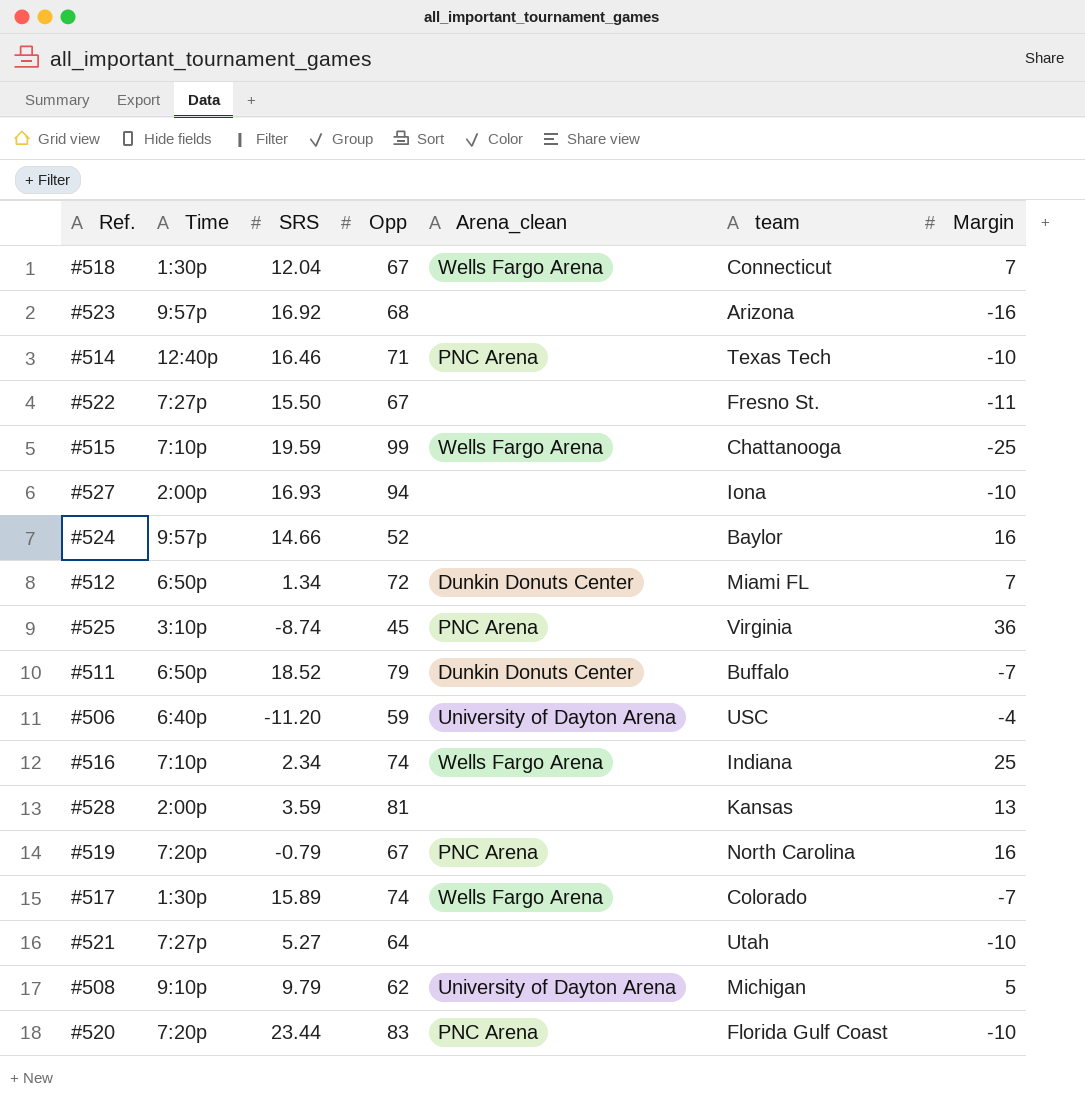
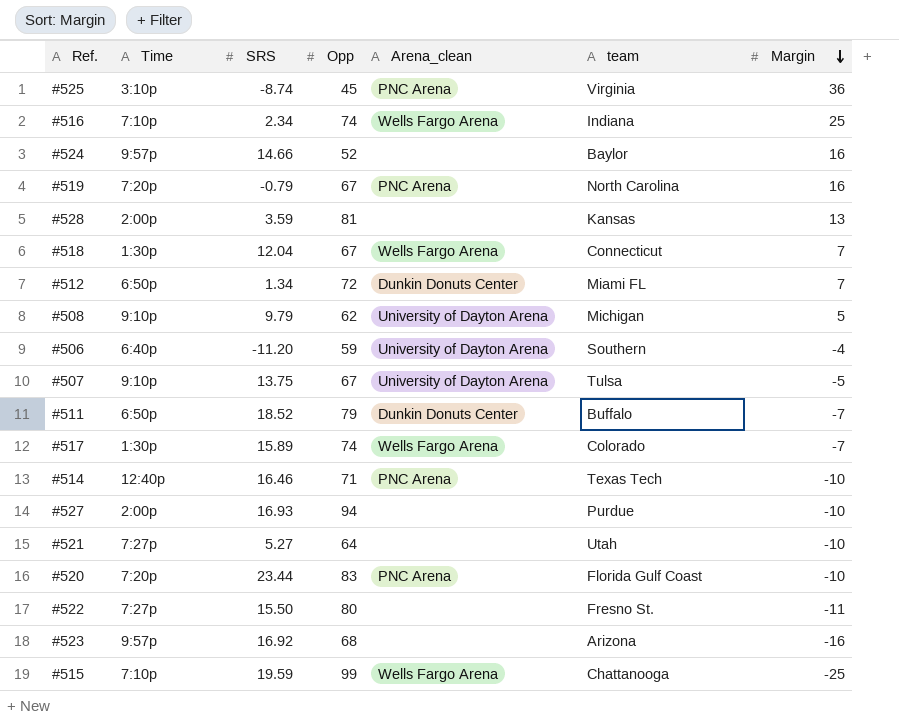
row order: none -> Margin descending
#506 | team: USC -> Southern
row #507: none -> 9:10p | 13.75 | 67 | University of Dayton Arena | Tulsa | -5
#527 | team: Iona -> Purdue
#522 | Opp: 67 -> 80

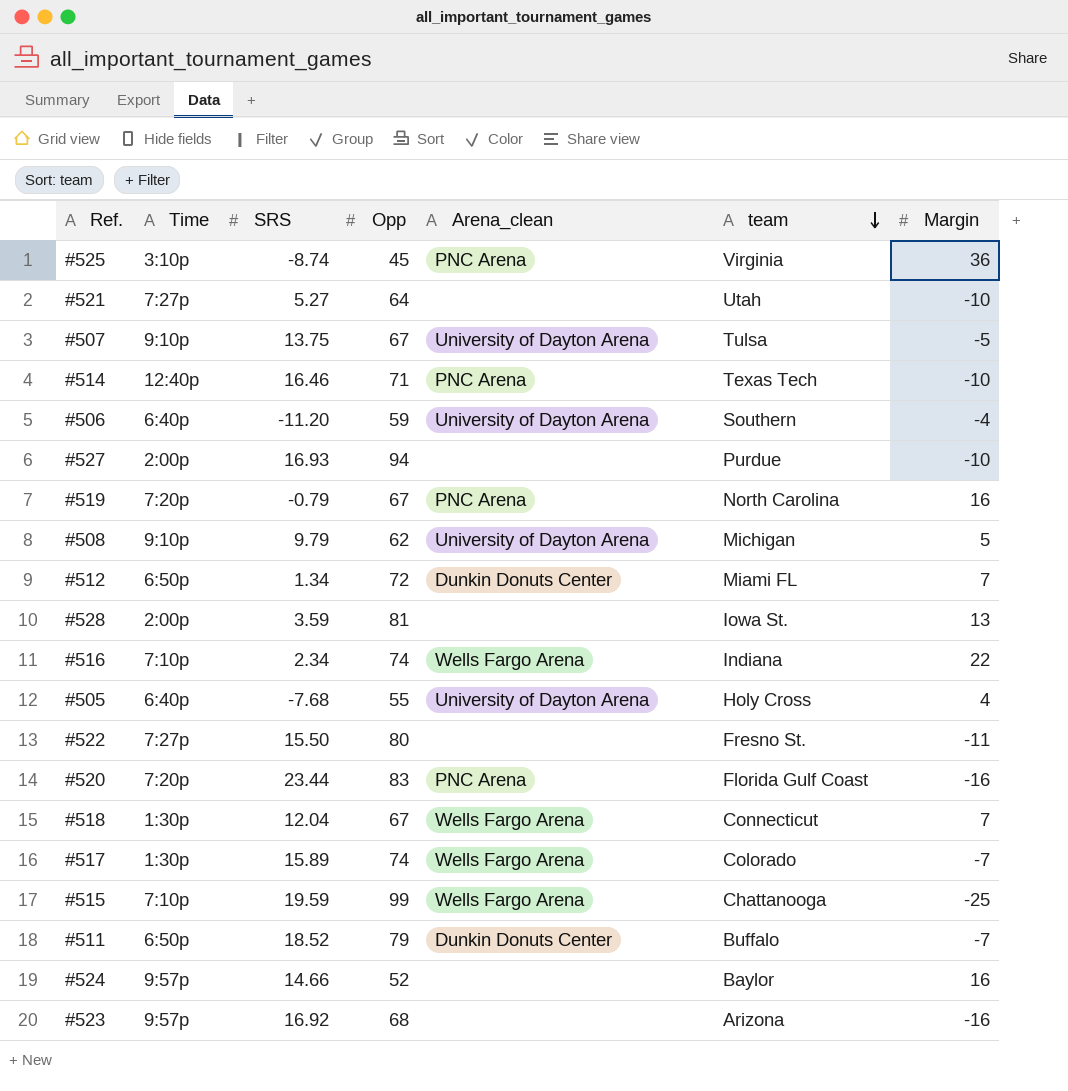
row order: Margin descending -> team descending
#528 | team: Kansas -> Iowa St.
#516 | Margin: 25 -> 22
row #505: none -> 6:40p | -7.68 | 55 | University of Dayton Arena | Holy Cross | 4
#520 | Margin: -10 -> -16

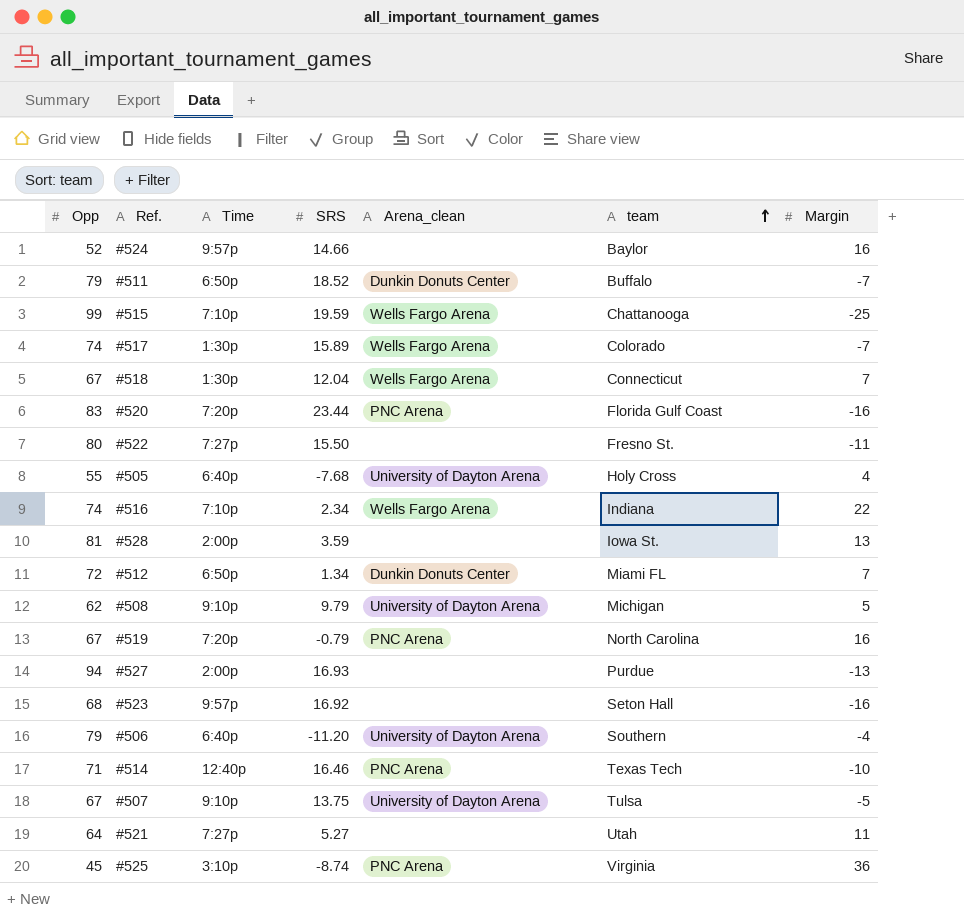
row order: team descending -> team ascending
column Opp | position: 4 -> 1
#527 | Margin: -10 -> -13
#523 | team: Arizona -> Seton Hall
#506 | Opp: 59 -> 79
#521 | Margin: -10 -> 11

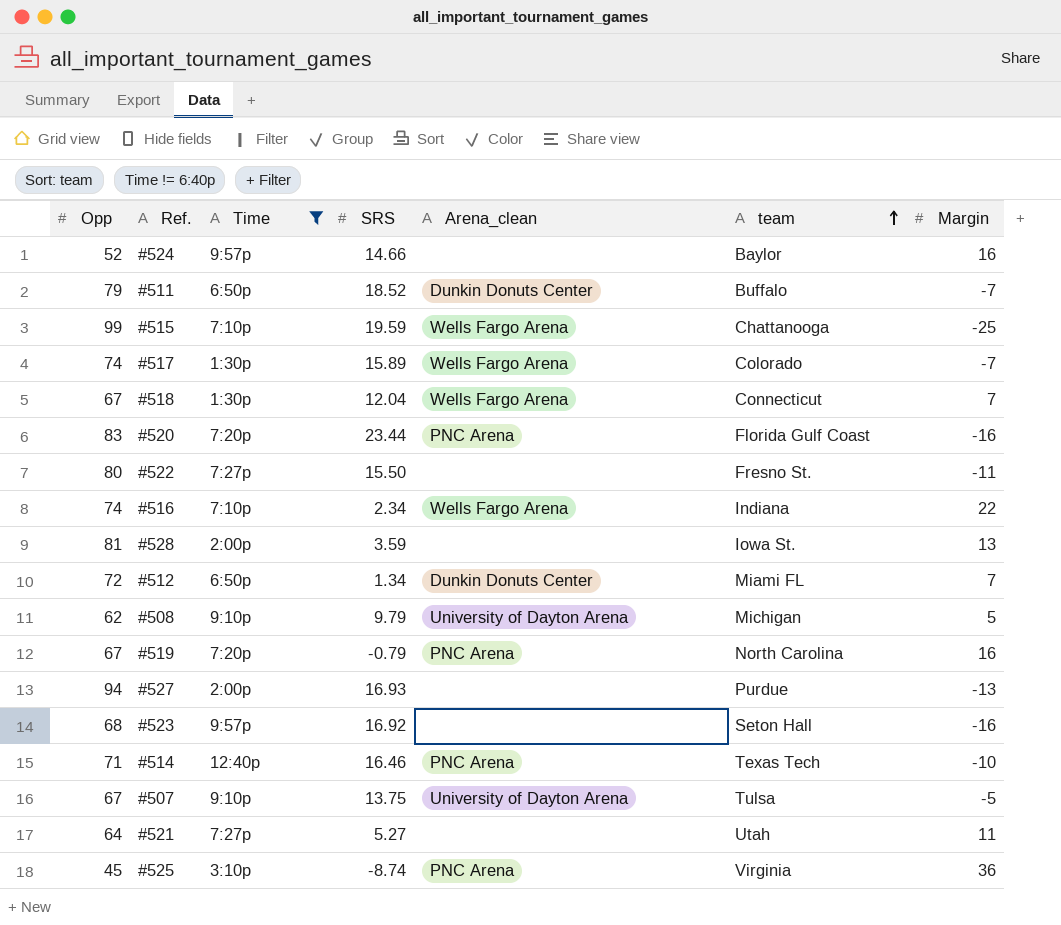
filter: none -> Time != 6:40p

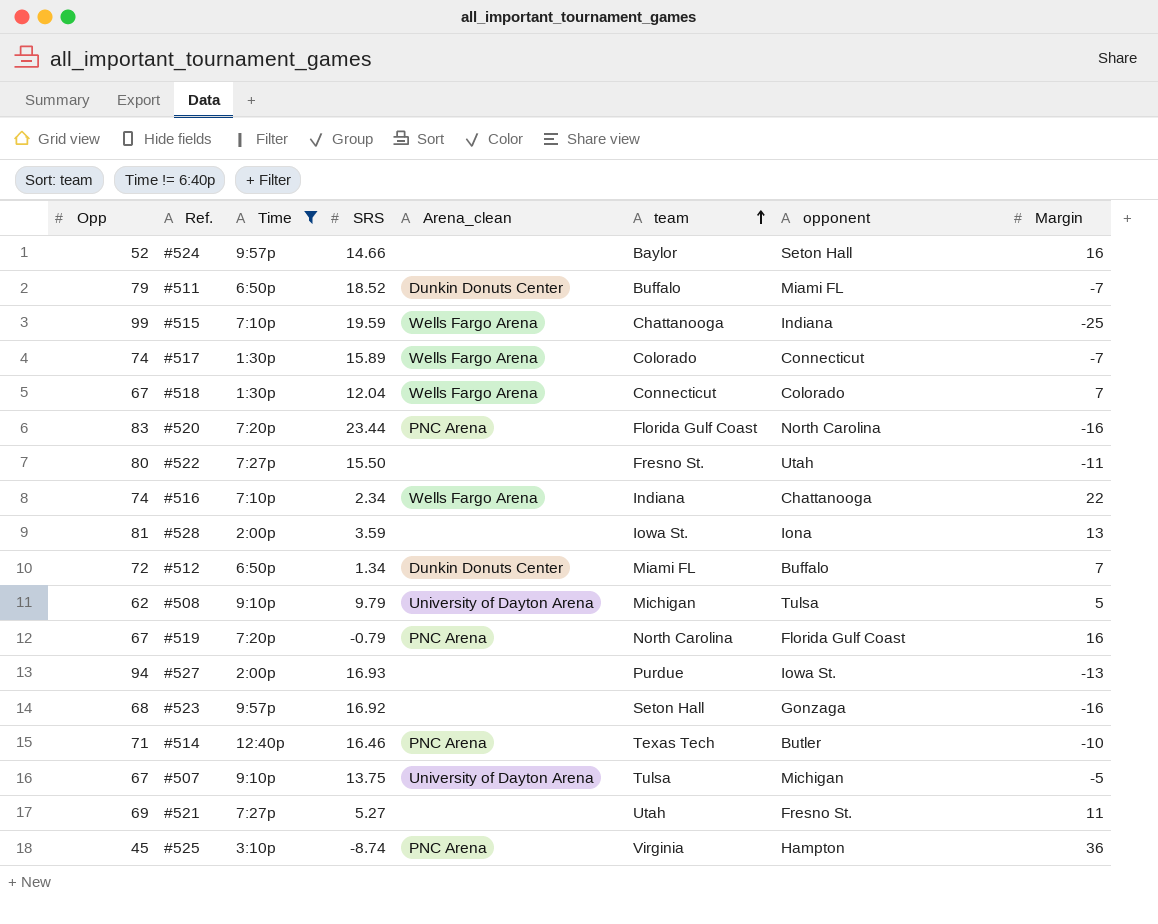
column opponent | position: none -> 7
#521 | Opp: 64 -> 69

